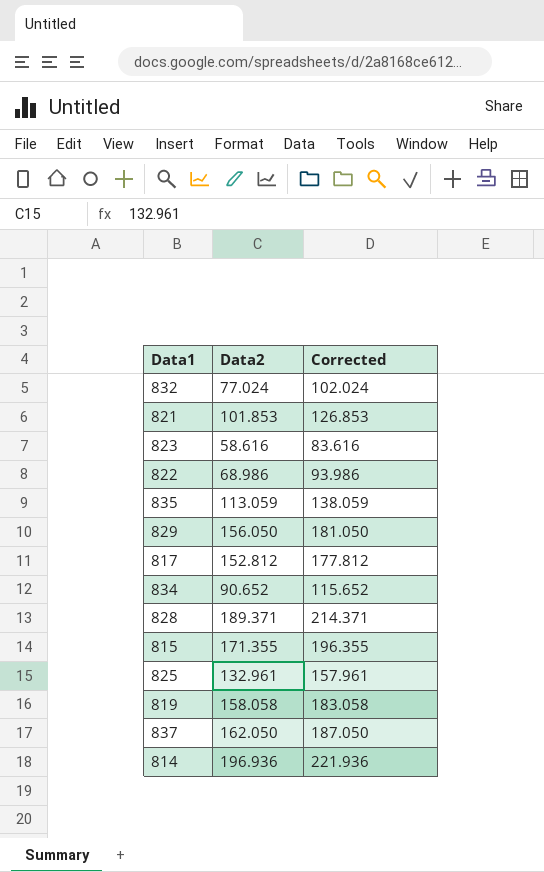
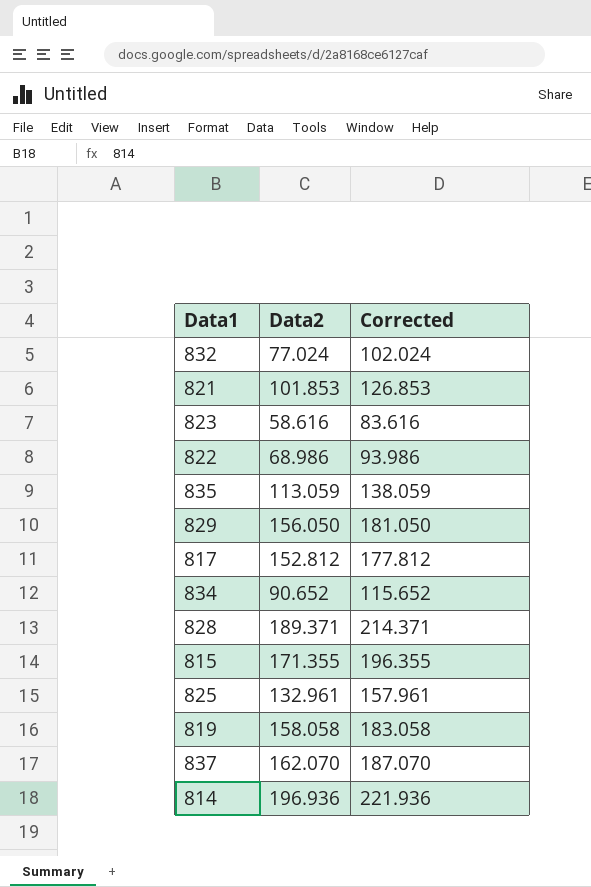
837 | Data2: 162.050 -> 162.070
837 | Corrected: 187.050 -> 187.070

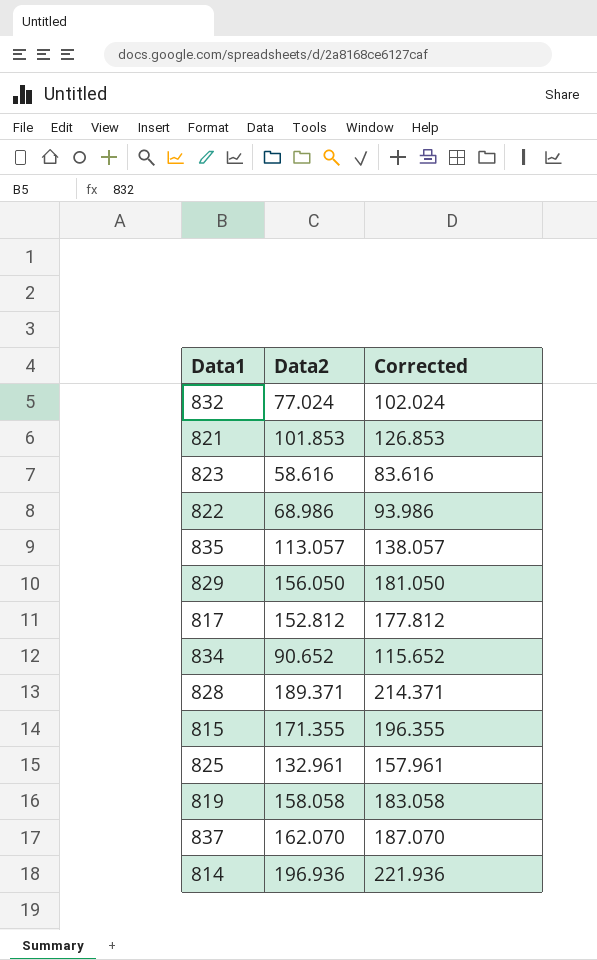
835 | Data2: 113.059 -> 113.057
835 | Corrected: 138.059 -> 138.057

